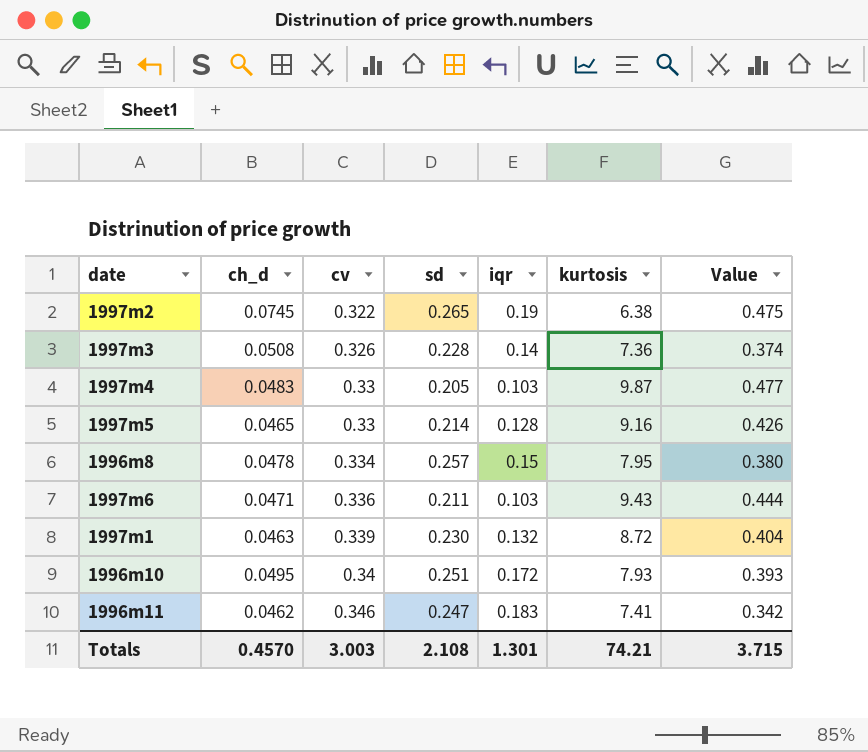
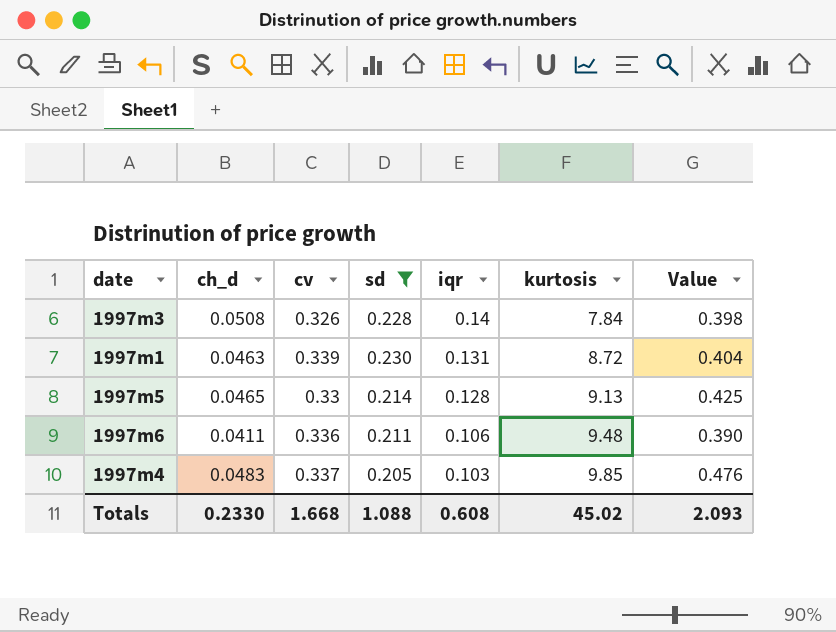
filter: none -> sd <= 0.230
row order: cv ascending -> iqr descending
1997m3 | kurtosis: 7.36 -> 7.84
1997m3 | Value: 0.374 -> 0.398
1997m1 | iqr: 0.132 -> 0.131
1997m5 | kurtosis: 9.16 -> 9.13
1997m5 | Value: 0.426 -> 0.425
1997m6 | ch_d: 0.0471 -> 0.0411
1997m6 | iqr: 0.103 -> 0.106
1997m6 | kurtosis: 9.43 -> 9.48
1997m6 | Value: 0.444 -> 0.390
1997m4 | cv: 0.33 -> 0.337
1997m4 | kurtosis: 9.87 -> 9.85
1997m4 | Value: 0.477 -> 0.476
Totals | ch_d: 0.4570 -> 0.2330
Totals | cv: 3.003 -> 1.668
Totals | sd: 2.108 -> 1.088
Totals | iqr: 1.301 -> 0.608
Totals | kurtosis: 74.21 -> 45.02
Totals | Value: 3.715 -> 2.093

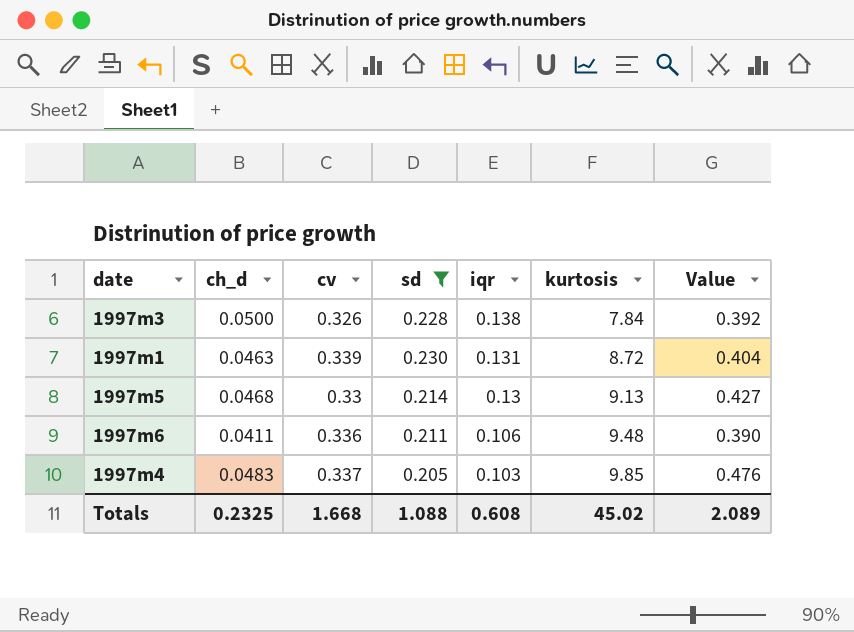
1997m3 | ch_d: 0.0508 -> 0.0500
1997m3 | iqr: 0.14 -> 0.138
1997m3 | Value: 0.398 -> 0.392
1997m5 | ch_d: 0.0465 -> 0.0468
1997m5 | iqr: 0.128 -> 0.13
1997m5 | Value: 0.425 -> 0.427
Totals | ch_d: 0.2330 -> 0.2325
Totals | Value: 2.093 -> 2.089

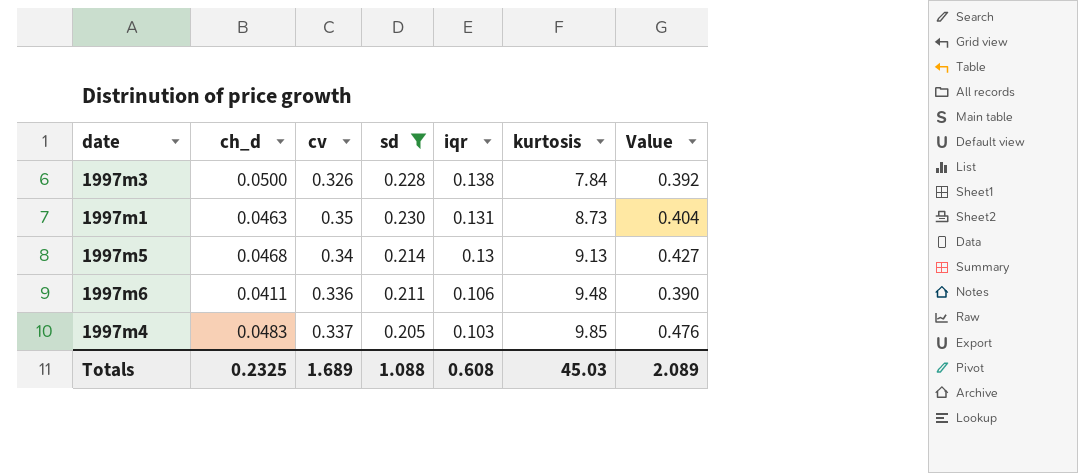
1997m1 | cv: 0.339 -> 0.35
1997m1 | kurtosis: 8.72 -> 8.73
1997m5 | cv: 0.33 -> 0.34
Totals | cv: 1.668 -> 1.689
Totals | kurtosis: 45.02 -> 45.03

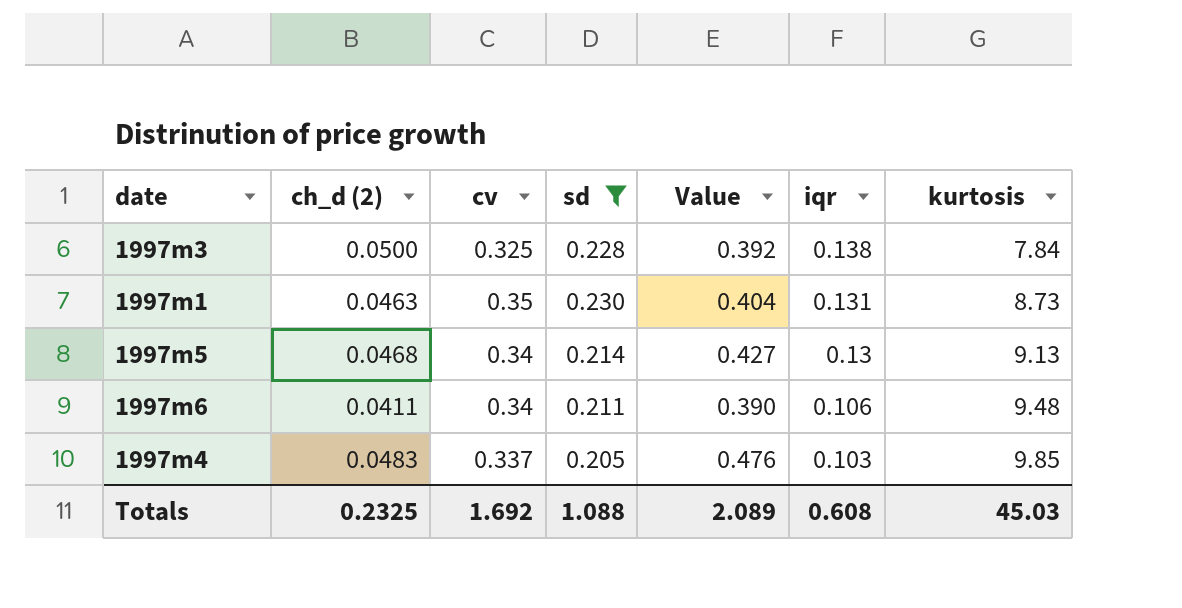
column name: ch_d -> ch_d (2)
column Value | position: 7 -> 5
1997m3 | cv: 0.326 -> 0.325
1997m6 | cv: 0.336 -> 0.34
Totals | cv: 1.689 -> 1.692

